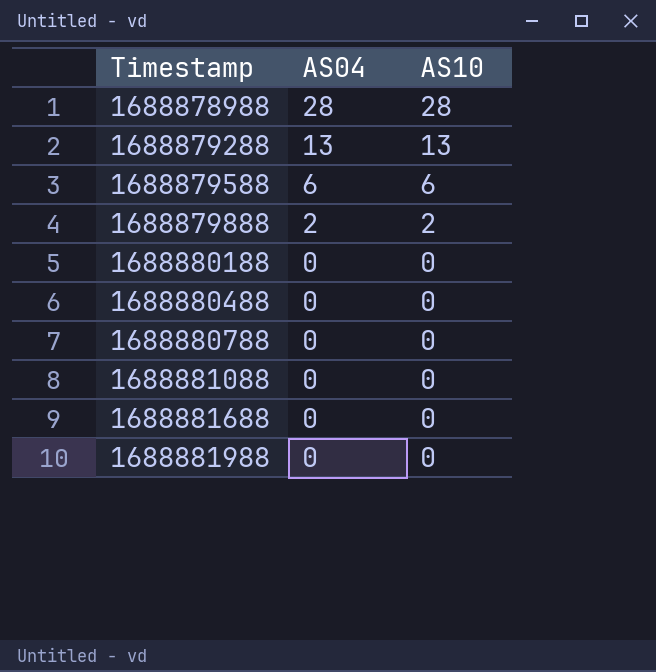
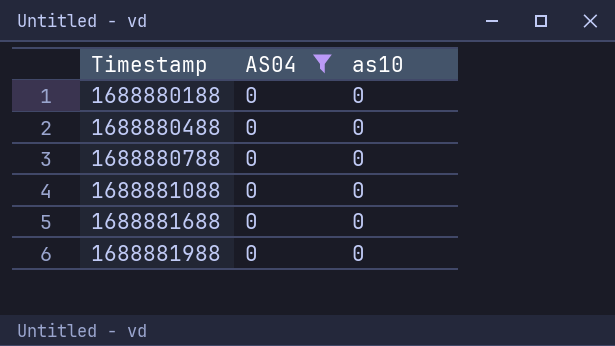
filter: none -> AS04 = 0
column name: AS10 -> as10

